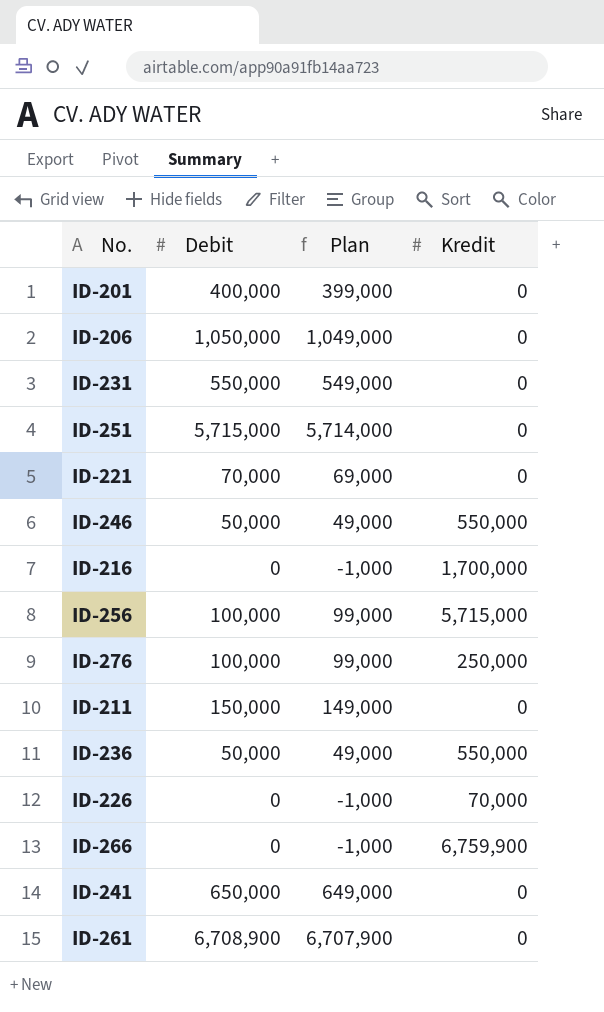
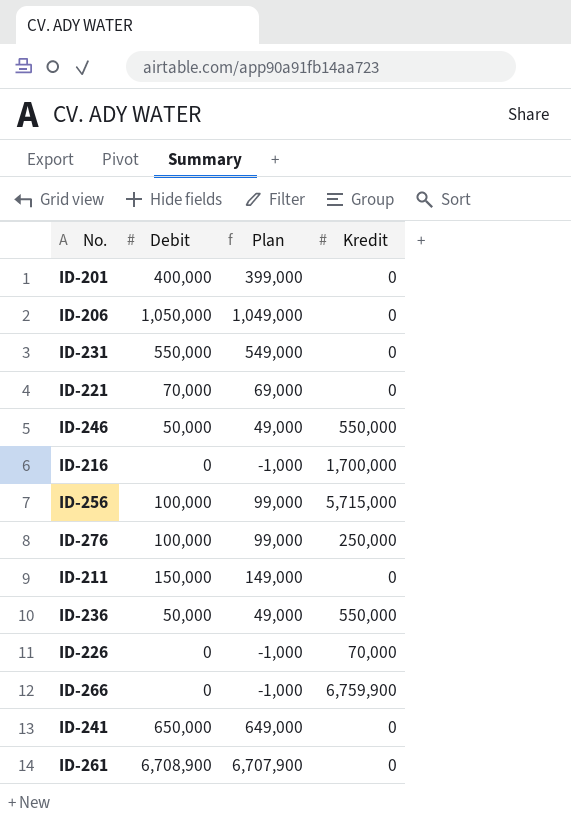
row ID-251: 5,715,000 | 5,714,000 | 0 -> none

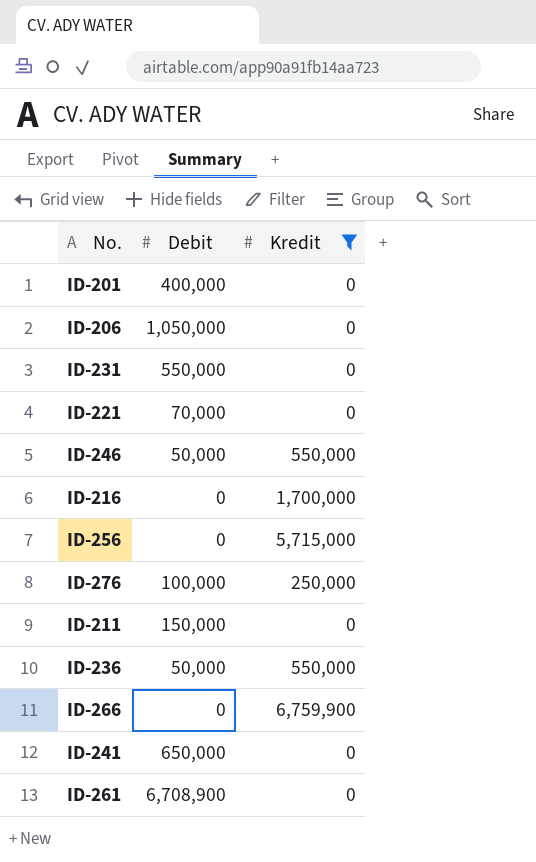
filter: none -> Kredit != 70,000
column Plan | formula: [Debit] - 1000 -> none
ID-256 | Debit: 100,000 -> 0

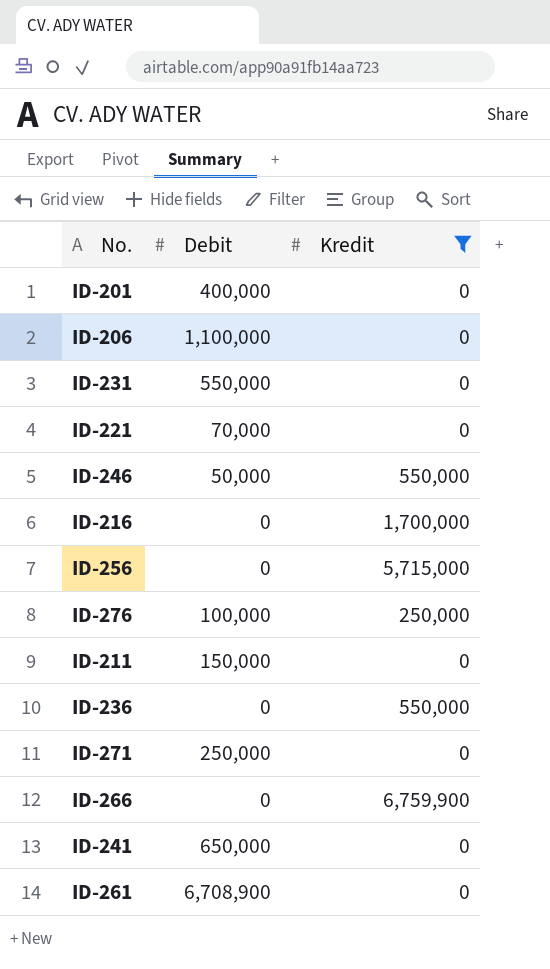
ID-206 | Debit: 1,050,000 -> 1,100,000
ID-236 | Debit: 50,000 -> 0
row ID-271: none -> 250,000 | 0

